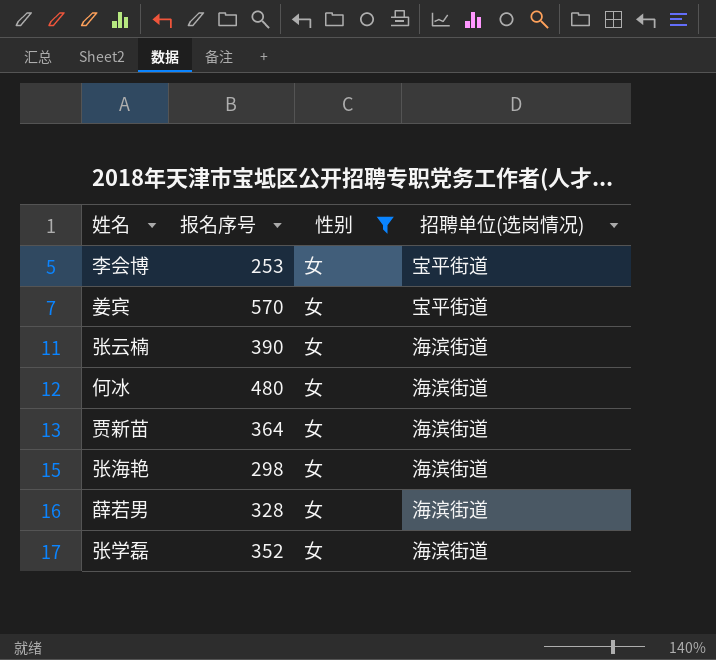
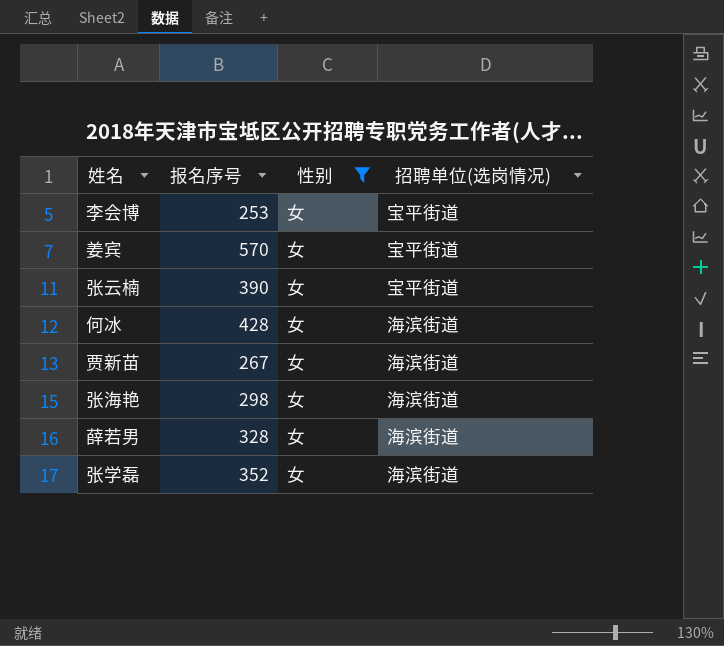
张云楠 | 招聘单位(选岗情况): 海滨街道 -> 宝平街道
何冰 | 报名序号: 480 -> 428
贾新苗 | 报名序号: 364 -> 267

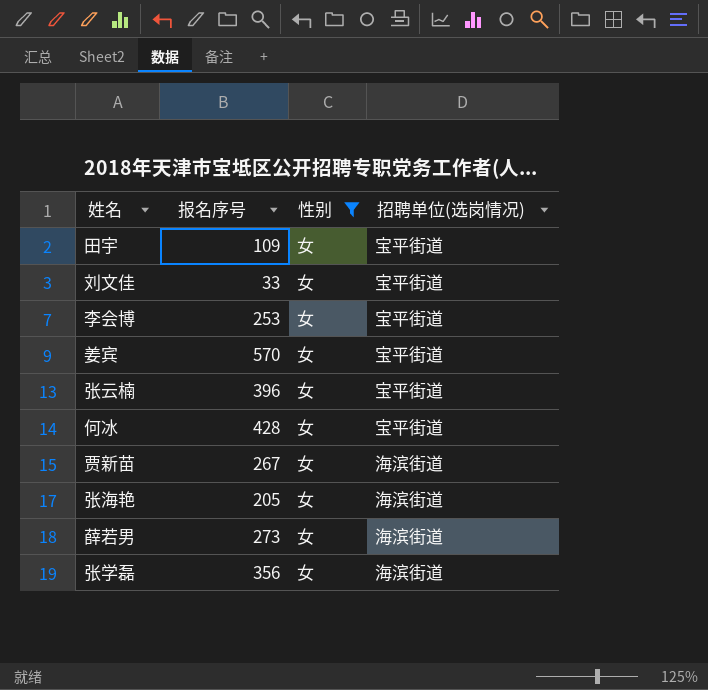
row 田宇: none -> 109 | 女 | 宝平街道
row 刘文佳: none -> 33 | 女 | 宝平街道
张云楠 | 报名序号: 390 -> 396
何冰 | 招聘单位(选岗情况): 海滨街道 -> 宝平街道
张海艳 | 报名序号: 298 -> 205
薛若男 | 报名序号: 328 -> 273
张学磊 | 报名序号: 352 -> 356

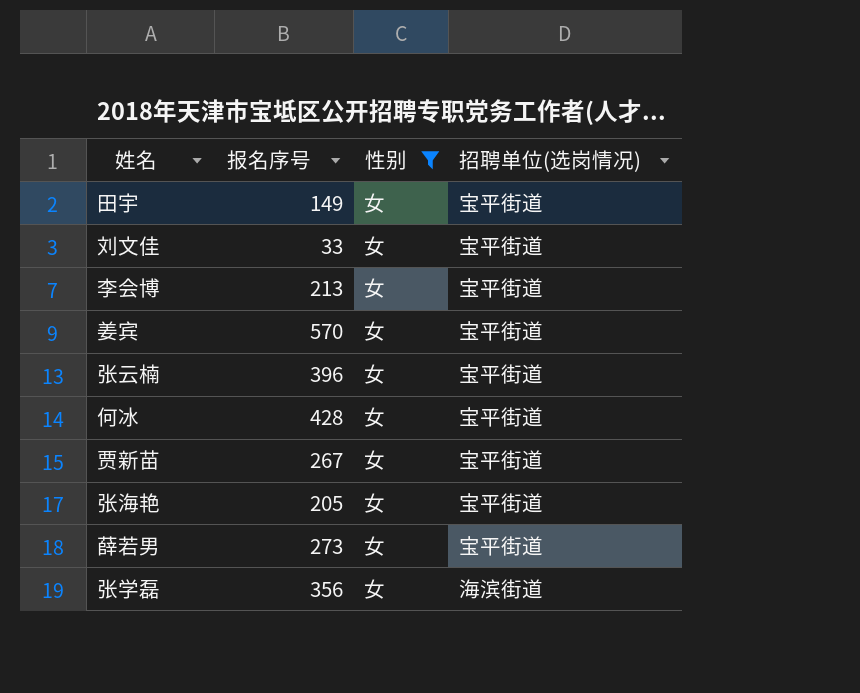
田宇 | 报名序号: 109 -> 149
李会博 | 报名序号: 253 -> 213
贾新苗 | 招聘单位(选岗情况): 海滨街道 -> 宝平街道
张海艳 | 招聘单位(选岗情况): 海滨街道 -> 宝平街道
薛若男 | 招聘单位(选岗情况): 海滨街道 -> 宝平街道

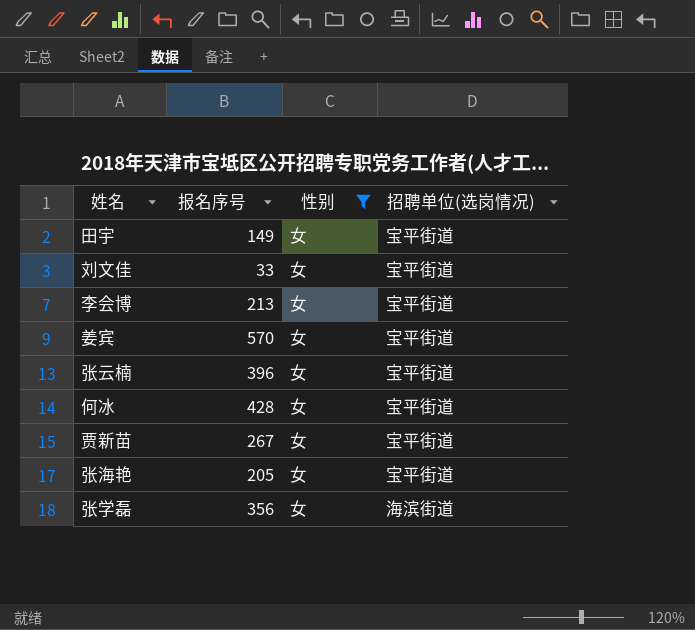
row 薛若男: 273 | 女 | 宝平街道 -> none

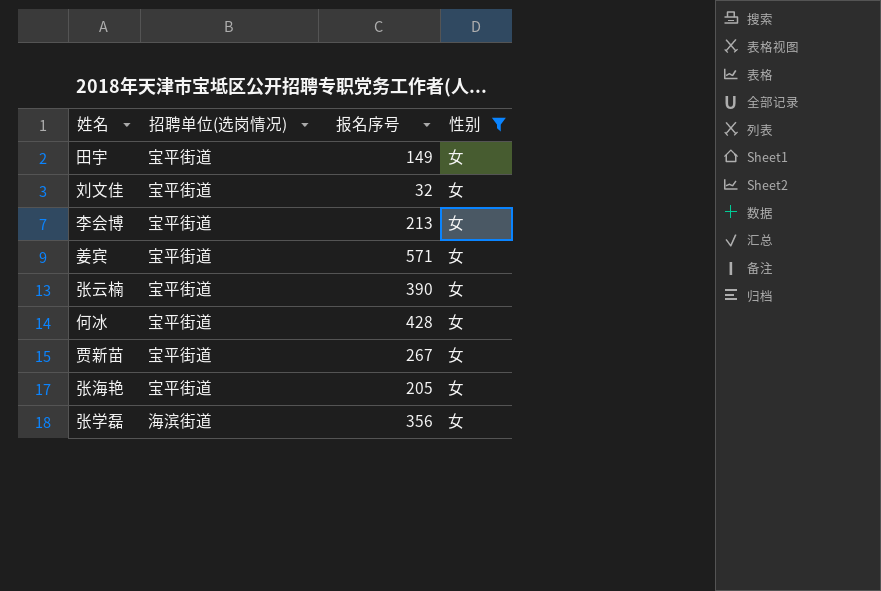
column 招聘单位(选岗情况) | position: 4 -> 2
刘文佳 | 报名序号: 33 -> 32
姜宾 | 报名序号: 570 -> 571
张云楠 | 报名序号: 396 -> 390

